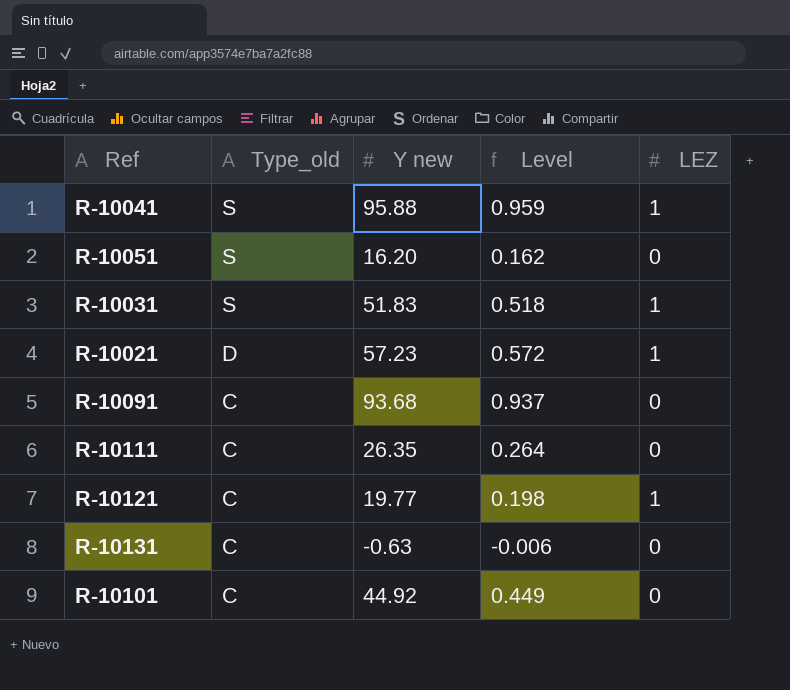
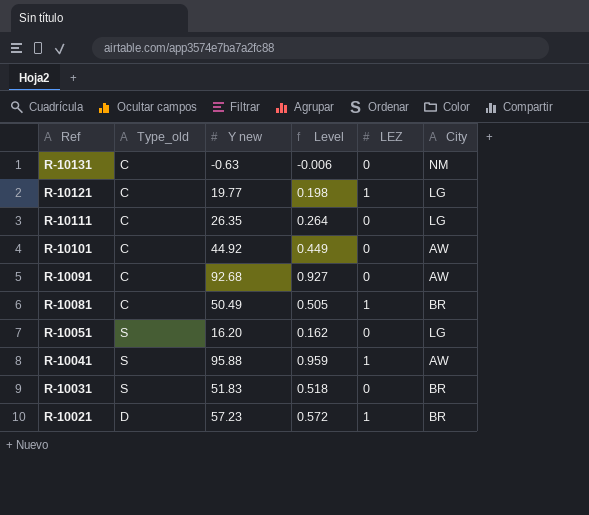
row order: Type_old descending -> Ref descending
column City | position: none -> 6
R-10091 | Y new: 93.68 -> 92.68
R-10091 | Level: 0.937 -> 0.927
row R-10081: none -> C | 50.49 | 0.505 | 1 | BR
R-10031 | LEZ: 1 -> 0

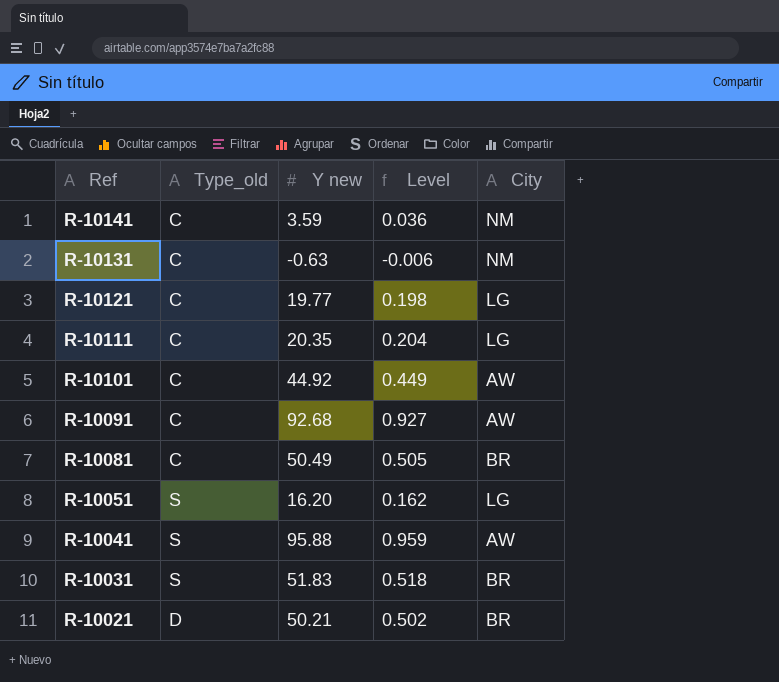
column LEZ | position: 5 -> none
row R-10141: none -> C | 3.59 | 0.036 | NM
R-10111 | Y new: 26.35 -> 20.35
R-10111 | Level: 0.264 -> 0.204
R-10021 | Y new: 57.23 -> 50.21
R-10021 | Level: 0.572 -> 0.502

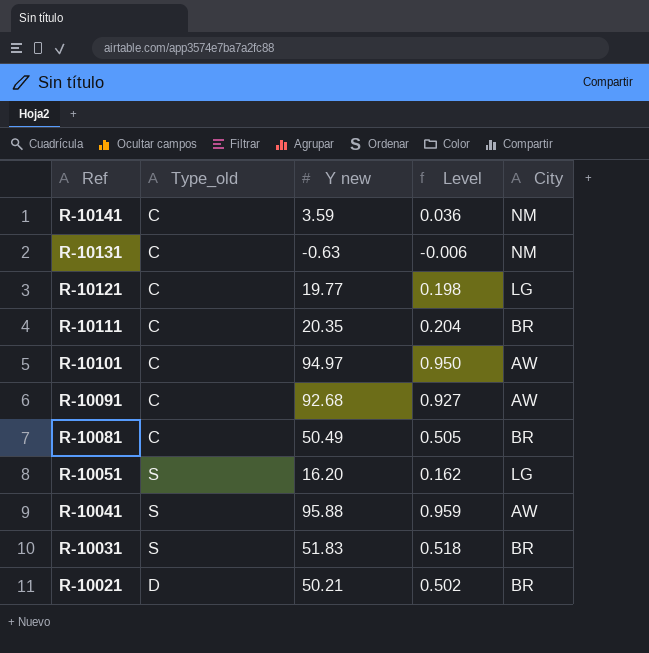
R-10111 | City: LG -> BR
R-10101 | Y new: 44.92 -> 94.97
R-10101 | Level: 0.449 -> 0.950

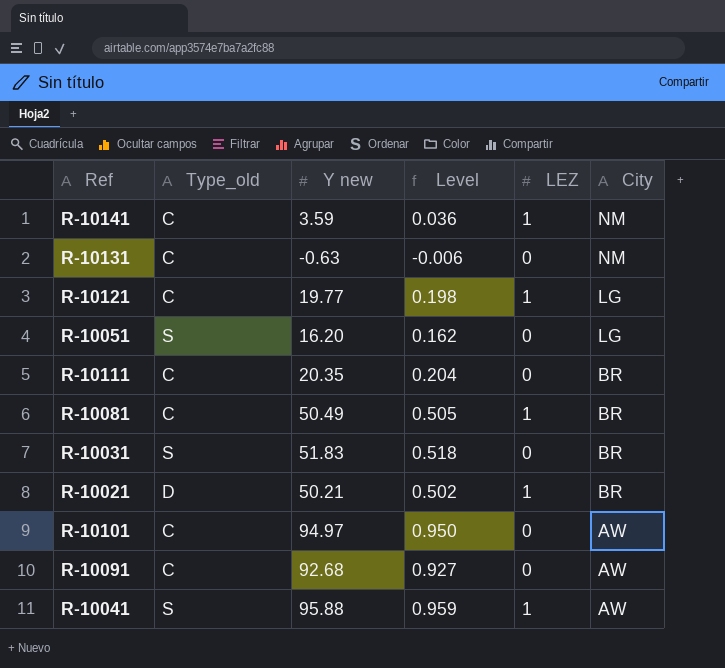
row order: Ref descending -> City descending
column LEZ | position: none -> 5

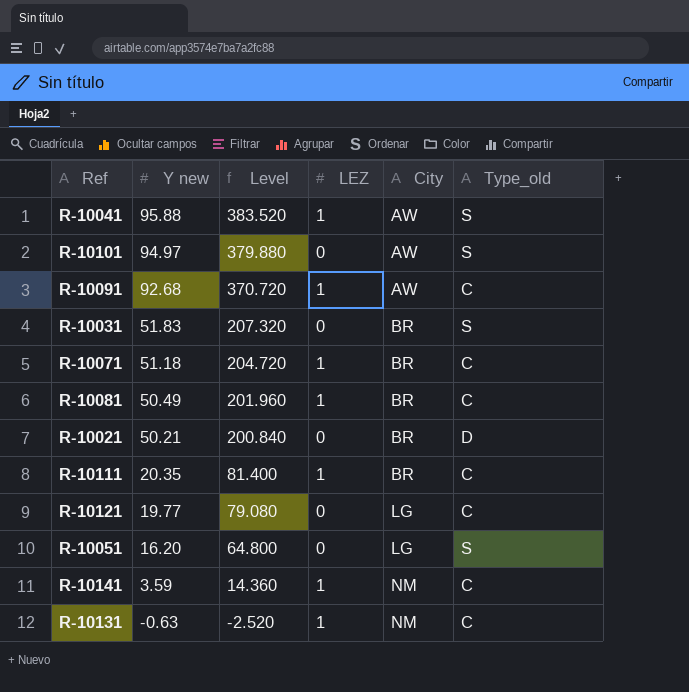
row order: City descending -> Y new descending
column Level | formula: [Y new] * 0.01 -> [Y new] * 4
column Type_old | position: 2 -> 6
R-10101 | Type_old: C -> S
R-10091 | LEZ: 0 -> 1
row R-10071: none -> 51.18 | 204.720 | 1 | BR | C
R-10021 | LEZ: 1 -> 0
R-10111 | LEZ: 0 -> 1
R-10121 | LEZ: 1 -> 0
R-10131 | LEZ: 0 -> 1

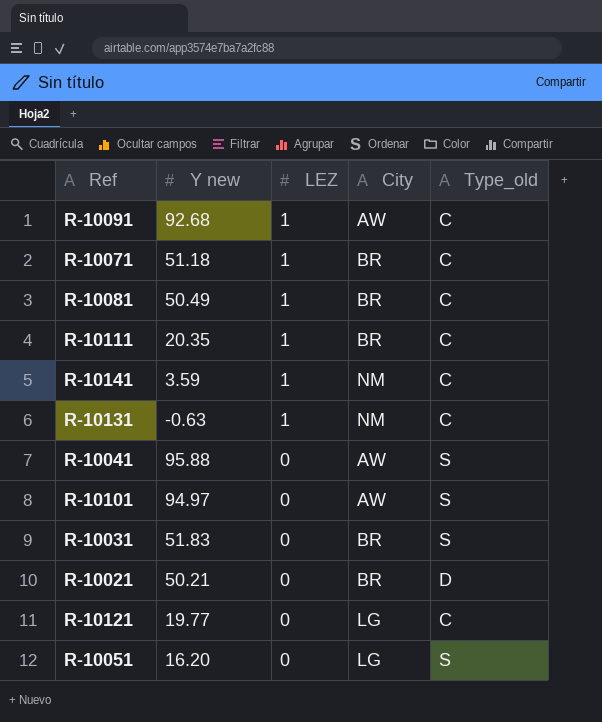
row order: Y new descending -> LEZ descending
column Level | formula: [Y new] * 4 -> none
R-10041 | LEZ: 1 -> 0

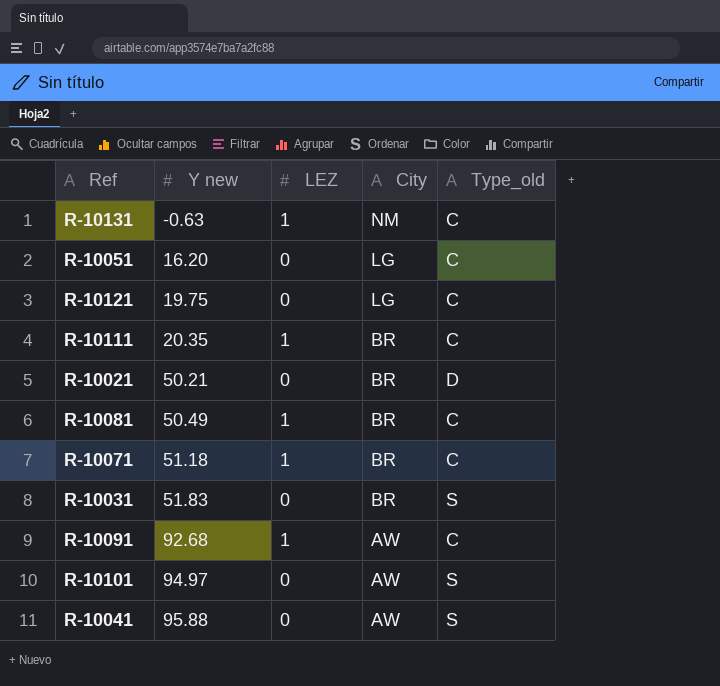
row order: LEZ descending -> Y new ascending
row R-10141: 3.59 | 1 | NM | C -> none
R-10051 | Type_old: S -> C
R-10121 | Y new: 19.77 -> 19.75

